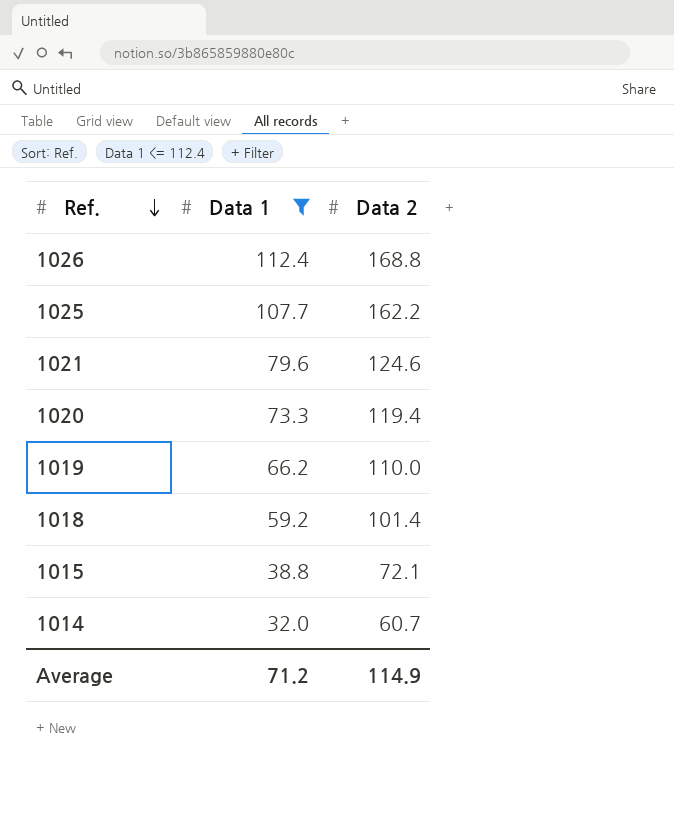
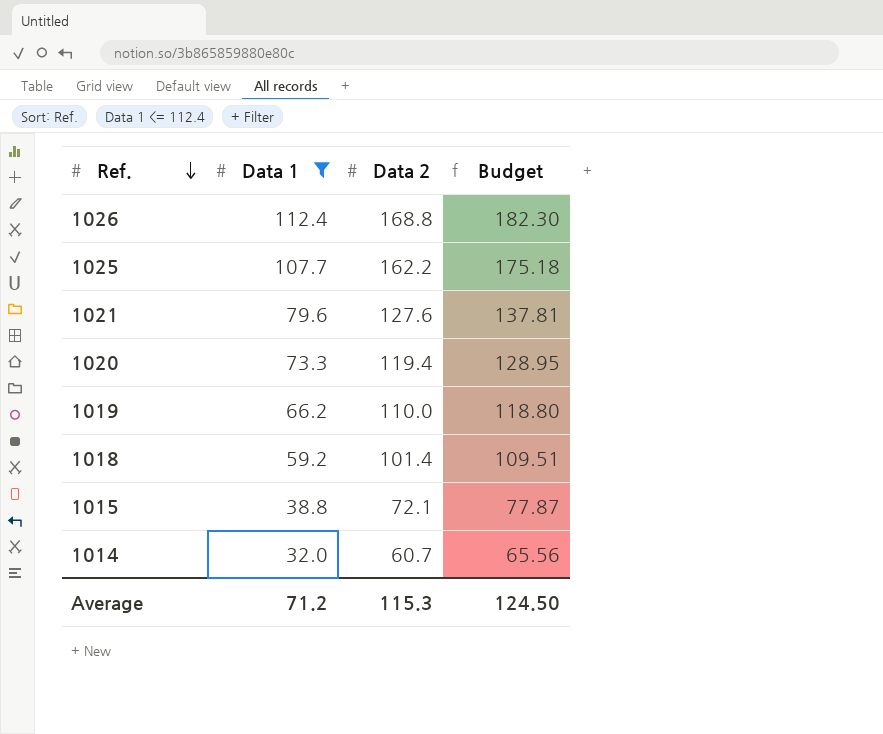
column Budget | formula: none -> [Data 2] * 1.08
1021 | Data 2: 124.6 -> 127.6
Average | Data 2: 114.9 -> 115.3

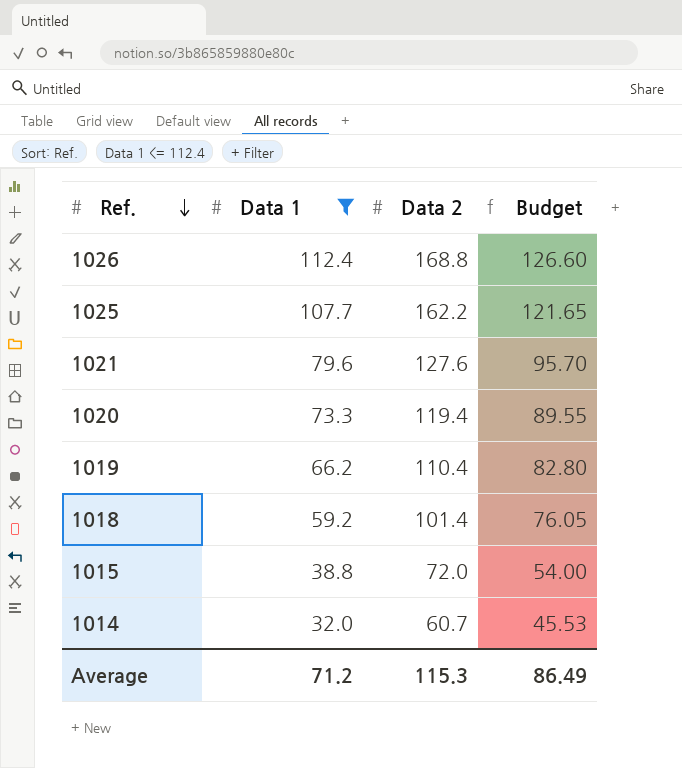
column Budget | formula: [Data 2] * 1.08 -> [Data 2] * 0.75
1019 | Data 2: 110.0 -> 110.4
1015 | Data 2: 72.1 -> 72.0
Average | Budget: 124.50 -> 86.49

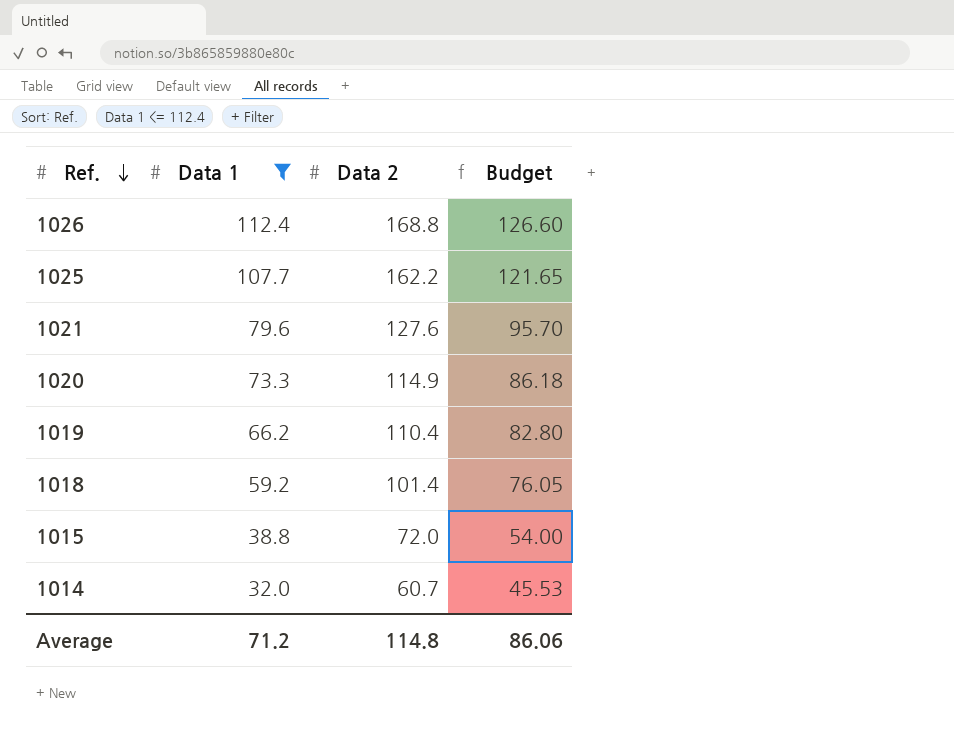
1020 | Data 2: 119.4 -> 114.9
1020 | Budget: 89.55 -> 86.18
Average | Data 2: 115.3 -> 114.8
Average | Budget: 86.49 -> 86.06

